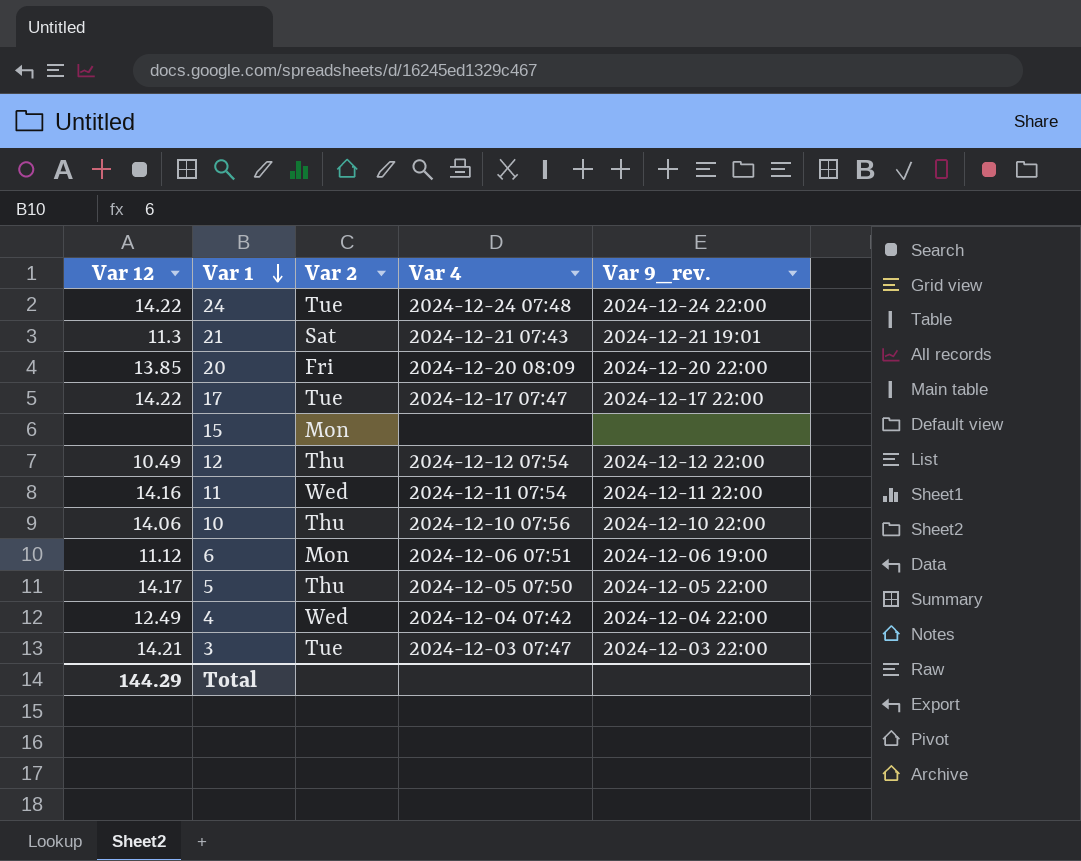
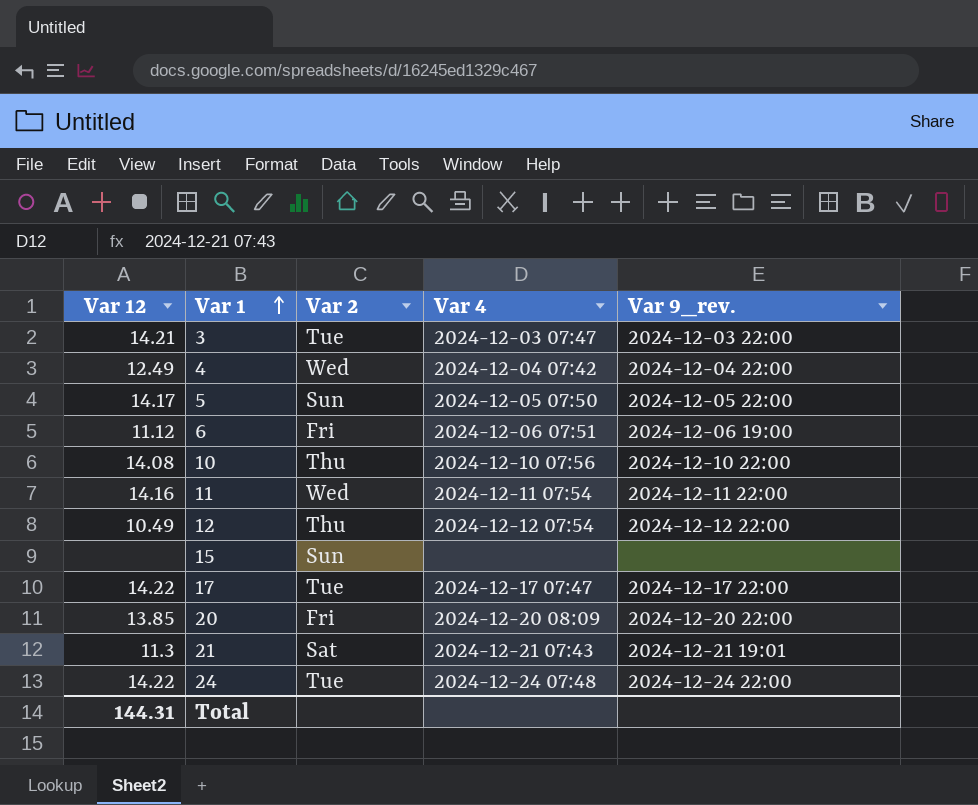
row order: Var 1 descending -> Var 1 ascending
5 | Var 2: Thu -> Sun
6 | Var 2: Mon -> Fri
10 | Var 12: 14.06 -> 14.08
15 | Var 2: Mon -> Sun
Total | Var 12: 144.29 -> 144.31

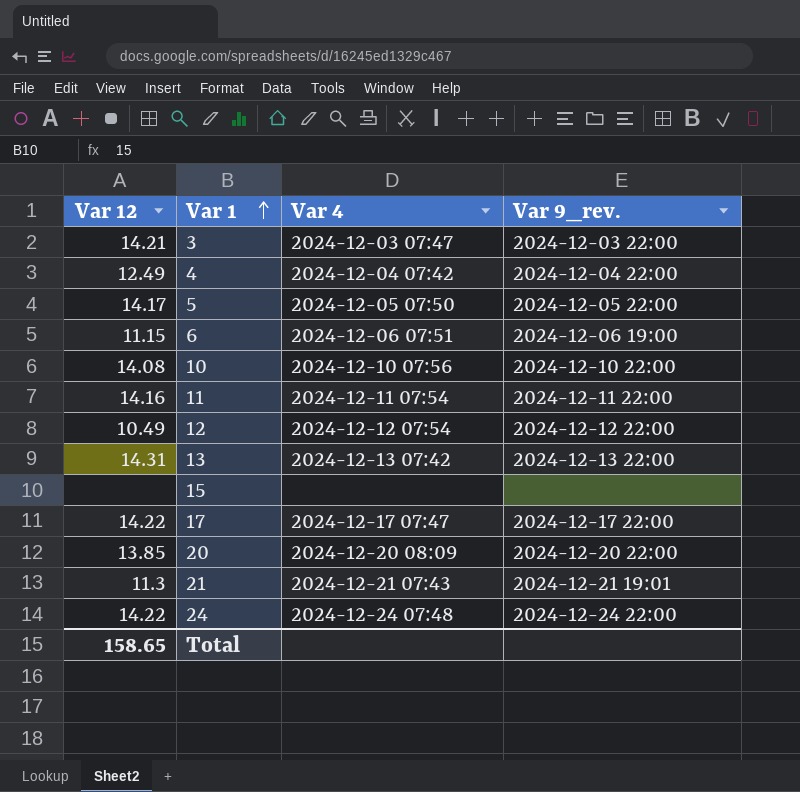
column Var 2 | position: 3 -> none
6 | Var 12: 11.12 -> 11.15
row 13: none -> 14.31 | 2024-12-13 07:42 | 2024-12-13 22:00
Total | Var 12: 144.31 -> 158.65

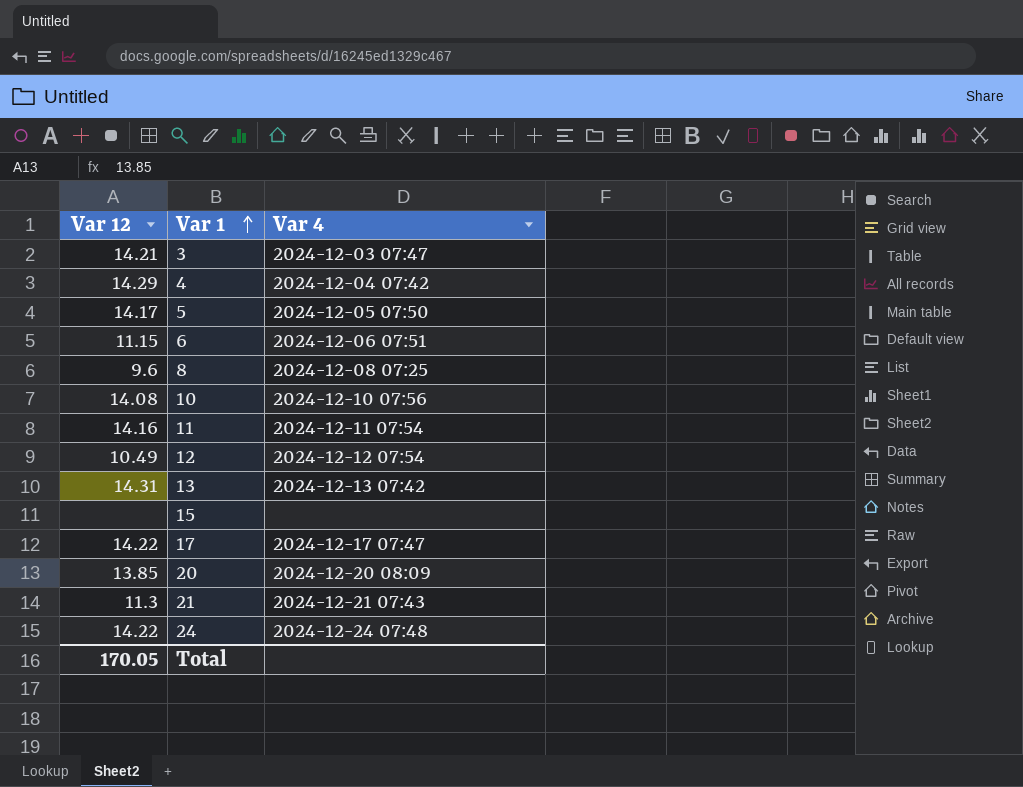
column Var 9_rev. | position: 4 -> none
4 | Var 12: 12.49 -> 14.29
row 8: none -> 9.6 | 2024-12-08 07:25
Total | Var 12: 158.65 -> 170.05

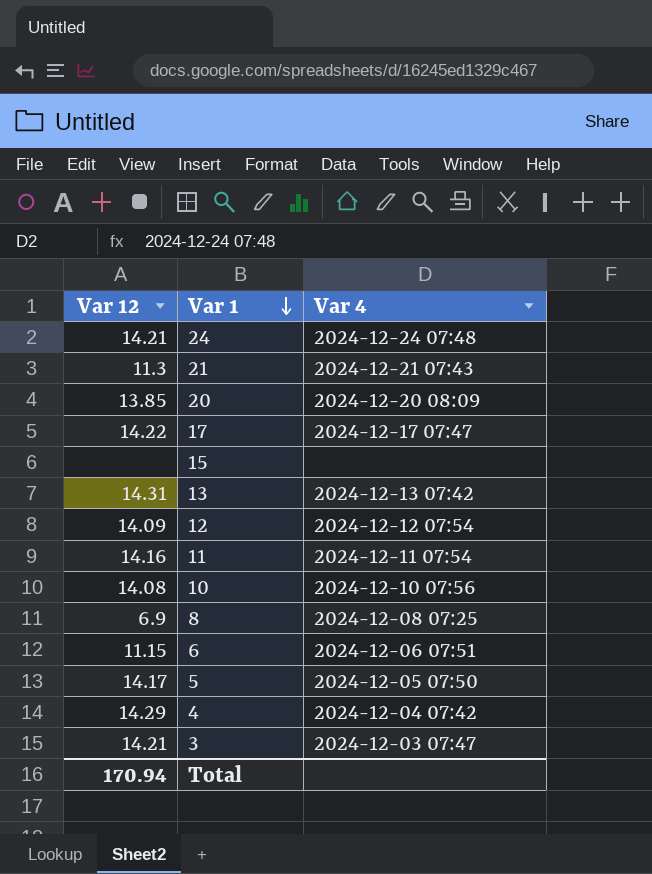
row order: Var 1 ascending -> Var 1 descending
24 | Var 12: 14.22 -> 14.21
12 | Var 12: 10.49 -> 14.09
8 | Var 12: 9.6 -> 6.9
Total | Var 12: 170.05 -> 170.94

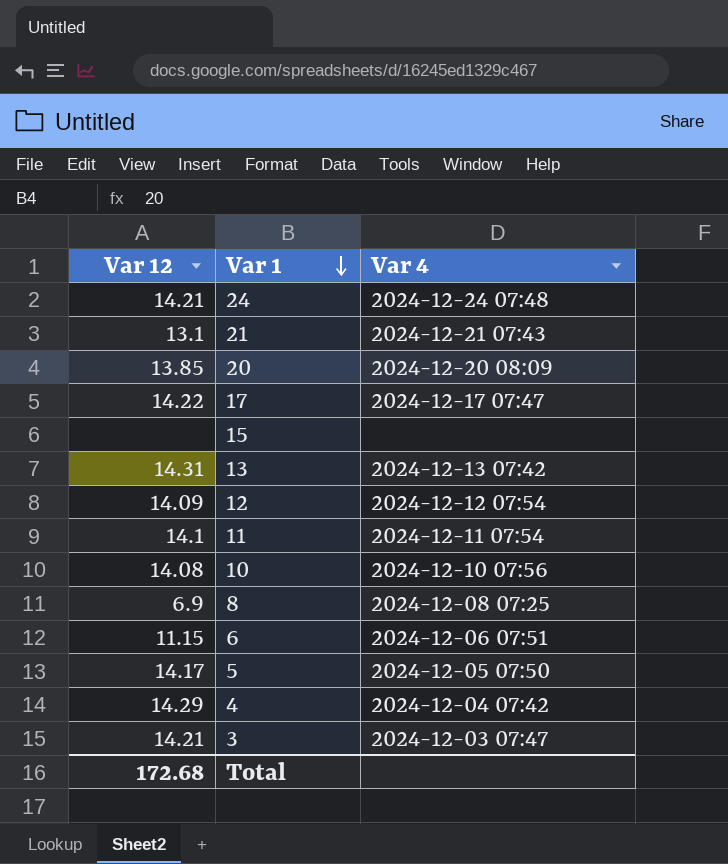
21 | Var 12: 11.3 -> 13.1
11 | Var 12: 14.16 -> 14.1
Total | Var 12: 170.94 -> 172.68

